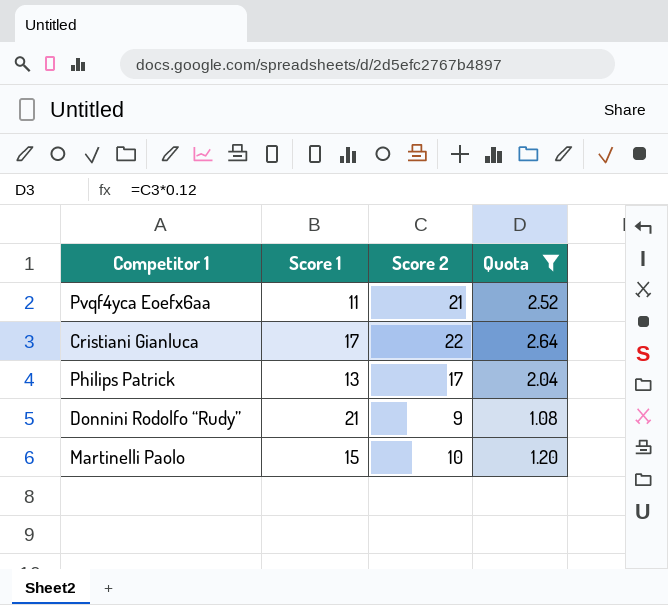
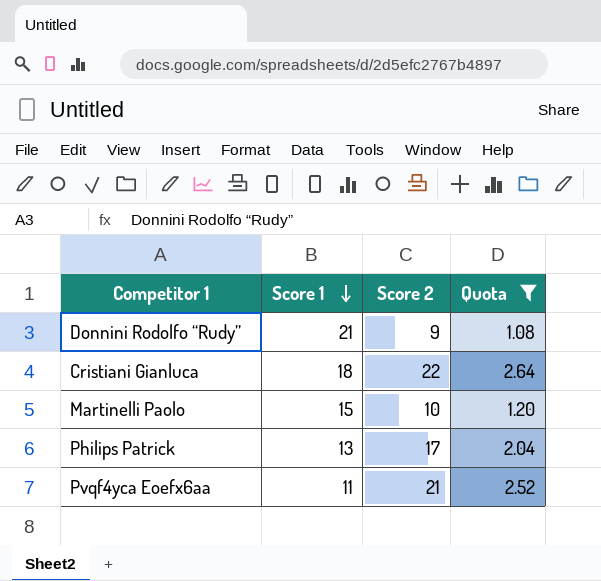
row order: none -> Score 1 descending
Cristiani Gianluca | Score 1: 17 -> 18

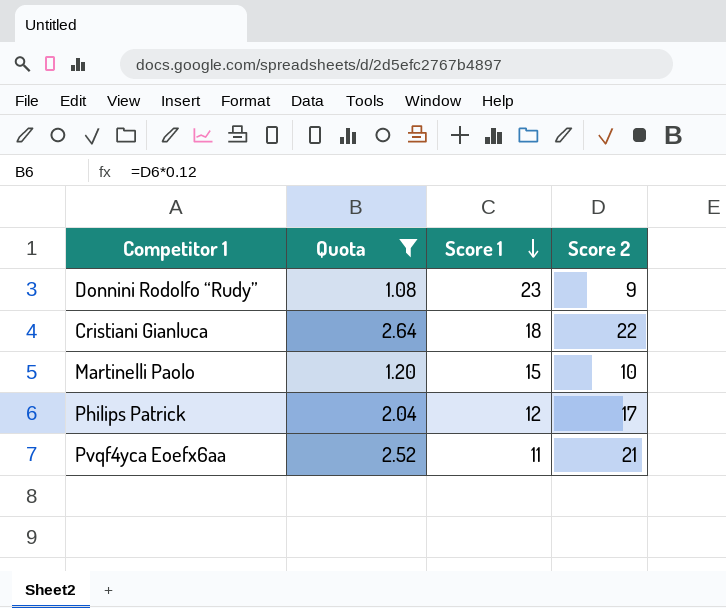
column Quota | position: 4 -> 2
Donnini Rodolfo “Rudy” | Score 1: 21 -> 23
Philips Patrick | Score 1: 13 -> 12

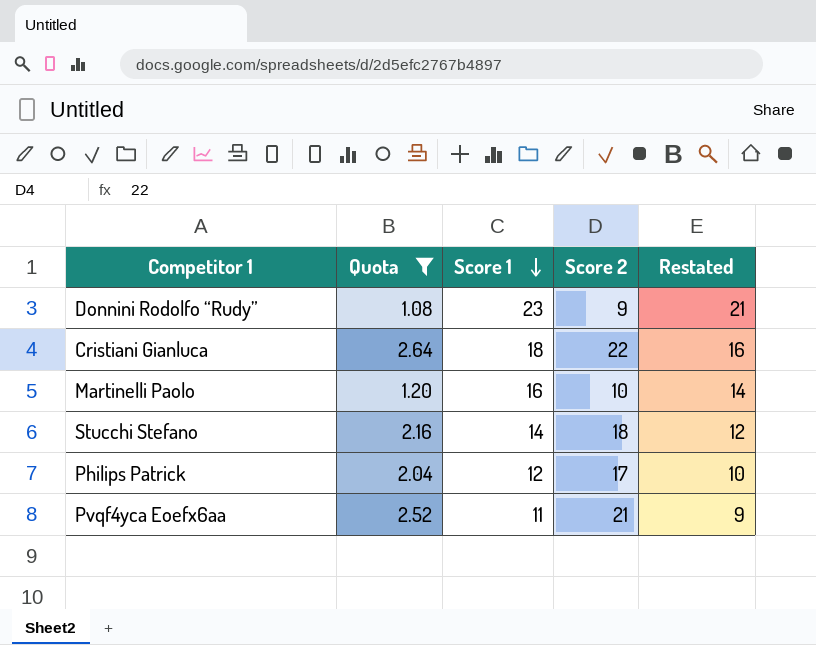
column Restated | formula: none -> [Score 1] - 2
Martinelli Paolo | Score 1: 15 -> 16
row Stucchi Stefano: none -> 2.16 | 14 | 18 | 12

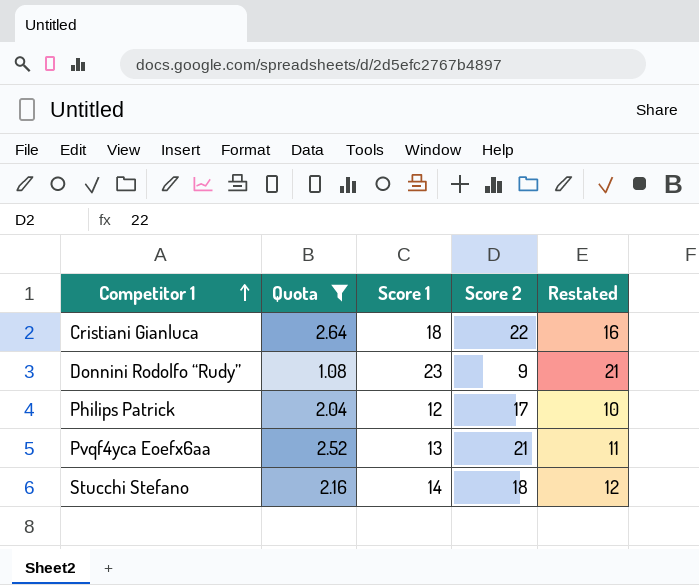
row order: Score 1 descending -> Competitor 1 ascending
row Martinelli Paolo: 1.20 | 16 | 10 | 14 -> none
Pvqf4yca Eoefx6aa | Score 1: 11 -> 13
Pvqf4yca Eoefx6aa | Restated: 9 -> 11

